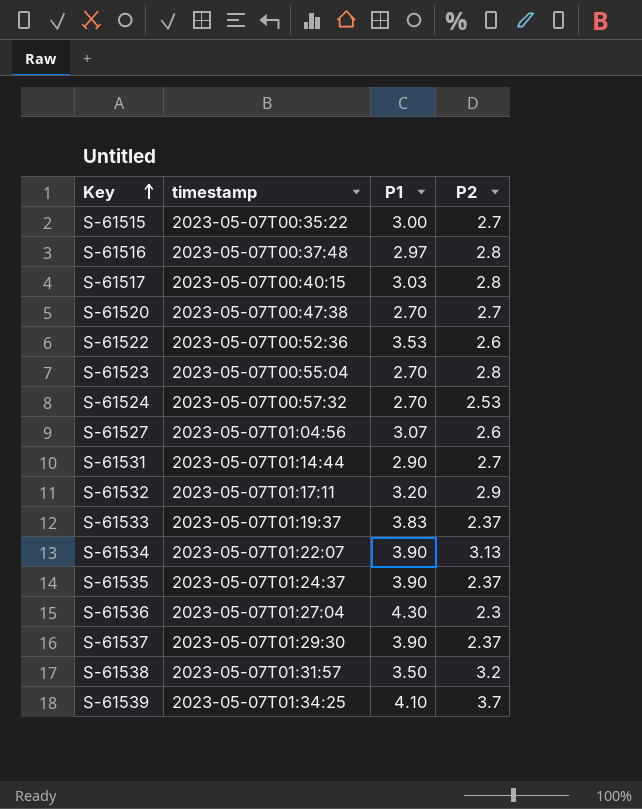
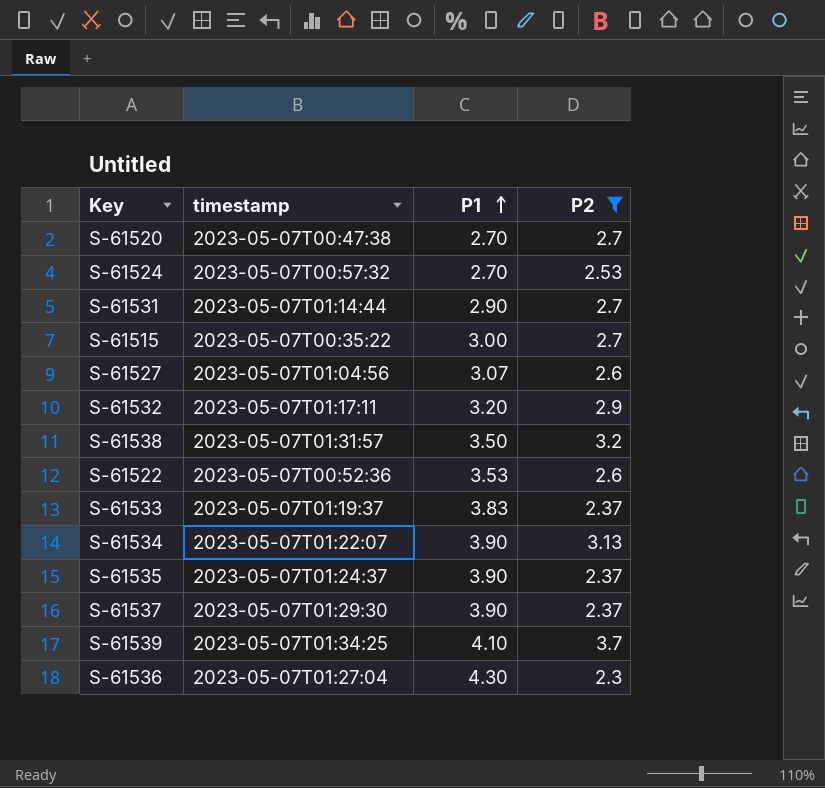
filter: none -> P2 != 2.8
row order: Key ascending -> P1 ascending

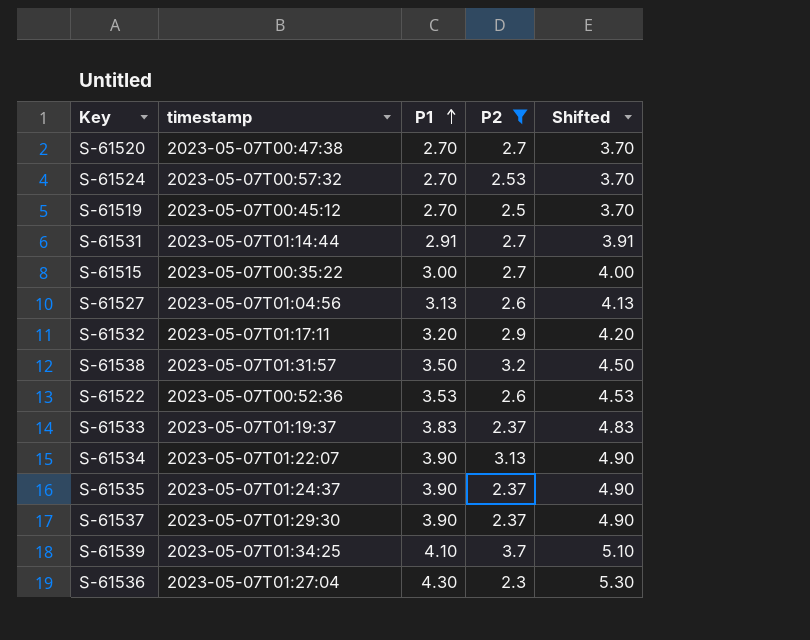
column Shifted | formula: none -> [P1] + 1
row S-61519: none -> 2023-05-07T00:45:12 | 2.70 | 2.5 | 3.70
S-61531 | P1: 2.90 -> 2.91
S-61527 | P1: 3.07 -> 3.13

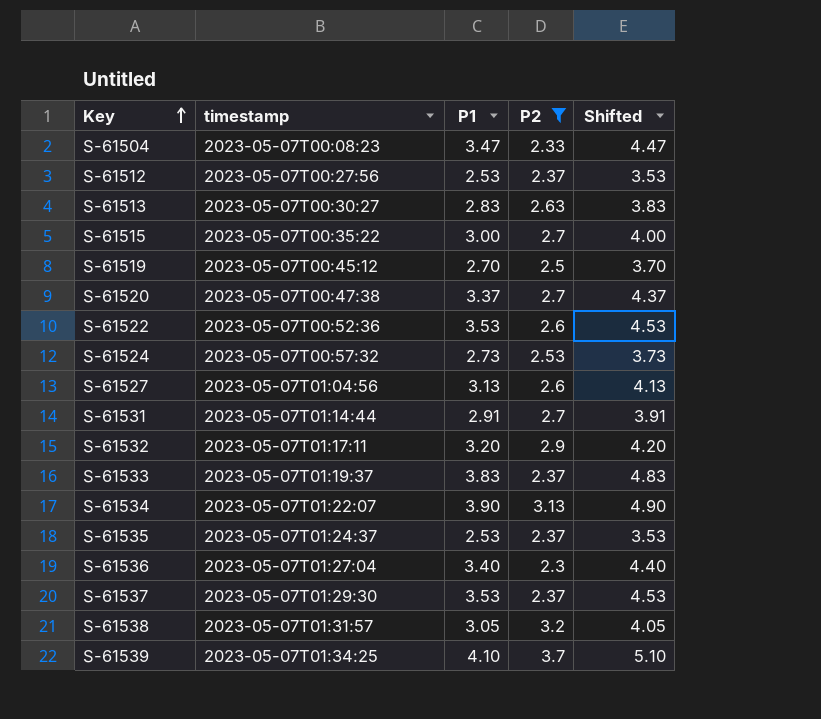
row order: P1 ascending -> Key ascending
row S-61504: none -> 2023-05-07T00:08:23 | 3.47 | 2.33 | 4.47
row S-61512: none -> 2023-05-07T00:27:56 | 2.53 | 2.37 | 3.53
row S-61513: none -> 2023-05-07T00:30:27 | 2.83 | 2.63 | 3.83
S-61520 | P1: 2.70 -> 3.37
S-61520 | Shifted: 3.70 -> 4.37
S-61524 | P1: 2.70 -> 2.73
S-61524 | Shifted: 3.70 -> 3.73
S-61535 | P1: 3.90 -> 2.53
S-61535 | Shifted: 4.90 -> 3.53
S-61536 | P1: 4.30 -> 3.40
S-61536 | Shifted: 5.30 -> 4.40
S-61537 | P1: 3.90 -> 3.53
S-61537 | Shifted: 4.90 -> 4.53
S-61538 | P1: 3.50 -> 3.05
S-61538 | Shifted: 4.50 -> 4.05

